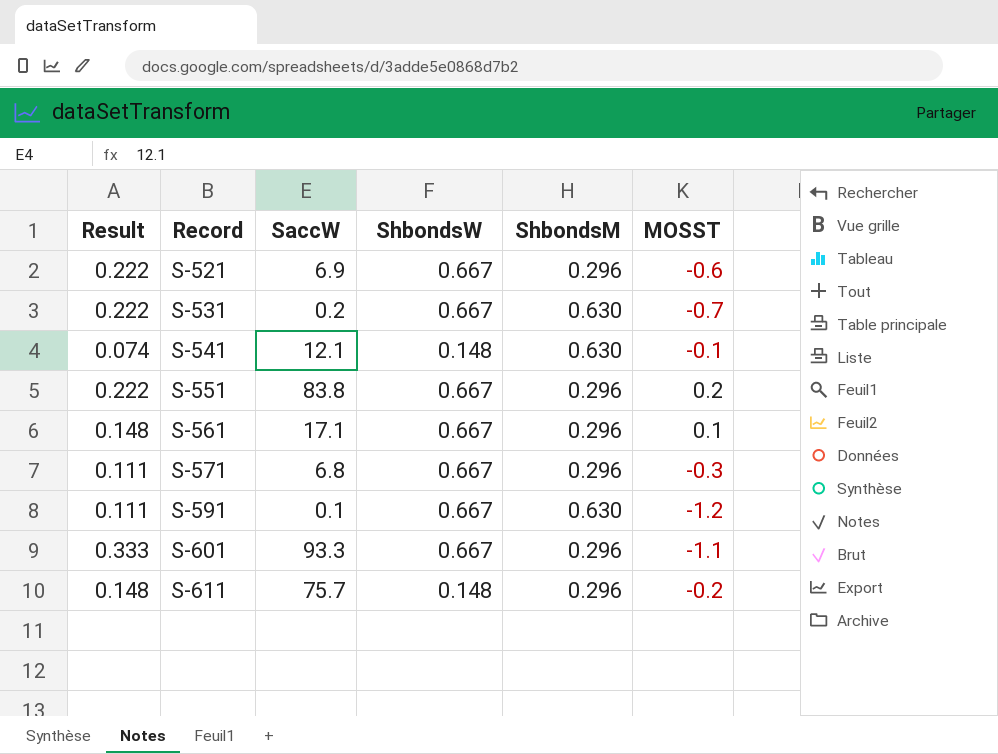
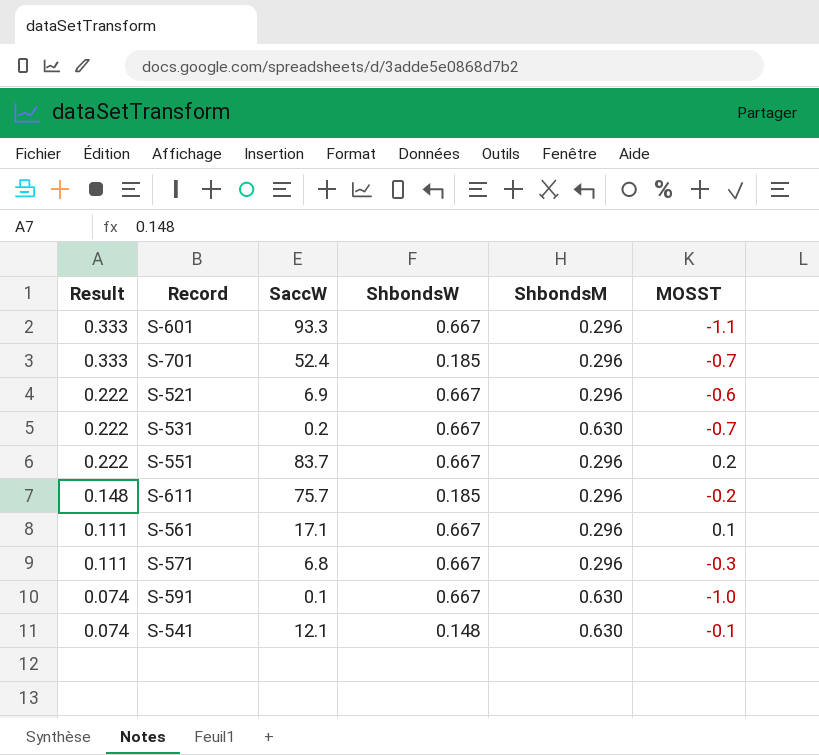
row order: Record ascending -> Result descending
row S-701: none -> 0.333 | 52.4 | 0.185 | 0.296 | -0.7
S-551 | SaccW: 83.8 -> 83.7
S-611 | ShbondsW: 0.148 -> 0.185
S-561 | Result: 0.148 -> 0.111
S-591 | Result: 0.111 -> 0.074
S-591 | MOSST: -1.2 -> -1.0

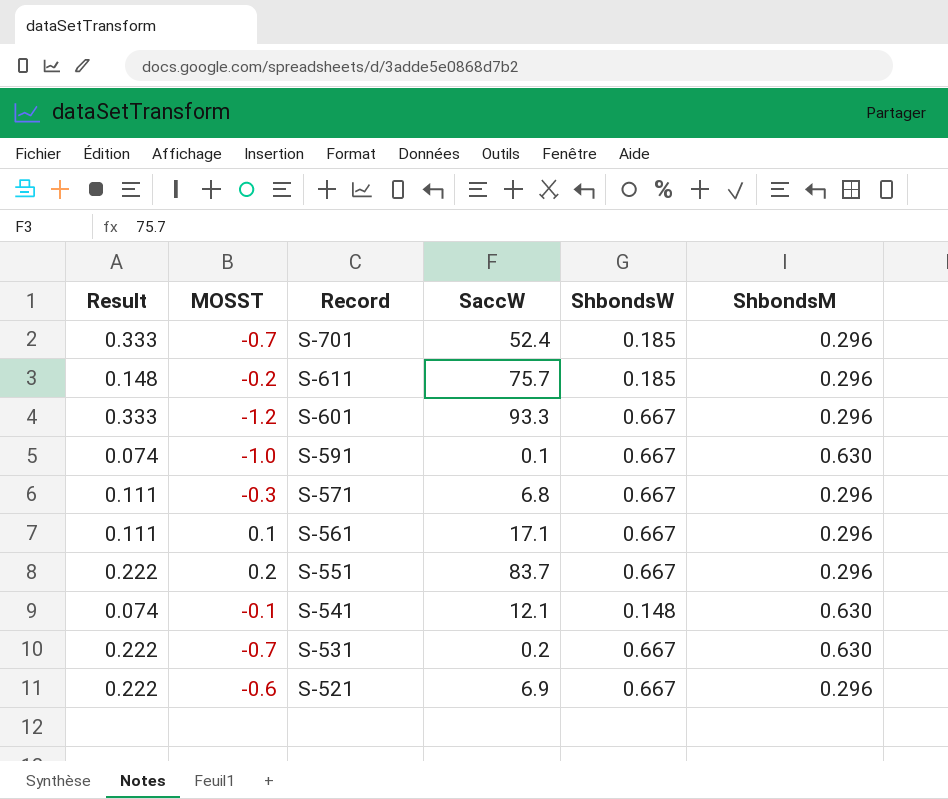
row order: Result descending -> Record descending
column MOSST | position: 6 -> 2
S-601 | MOSST: -1.1 -> -1.2

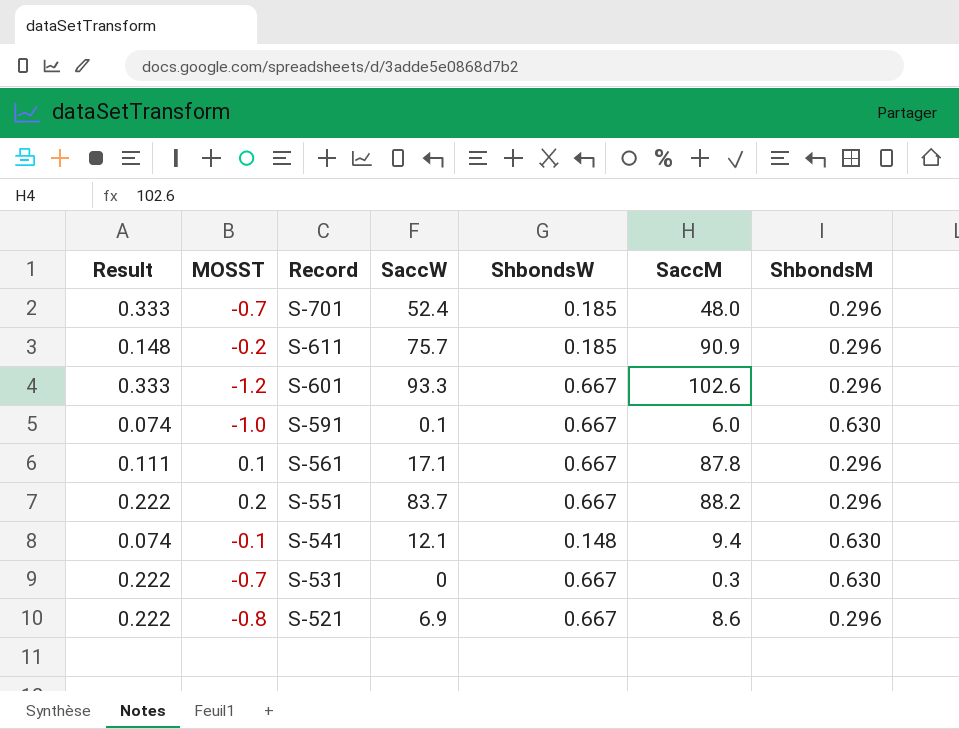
column SaccM | position: none -> 6
row S-571: 0.111 | -0.3 | 6.8 | 0.667 | 0.296 -> none
S-531 | SaccW: 0.2 -> 0
S-521 | MOSST: -0.6 -> -0.8

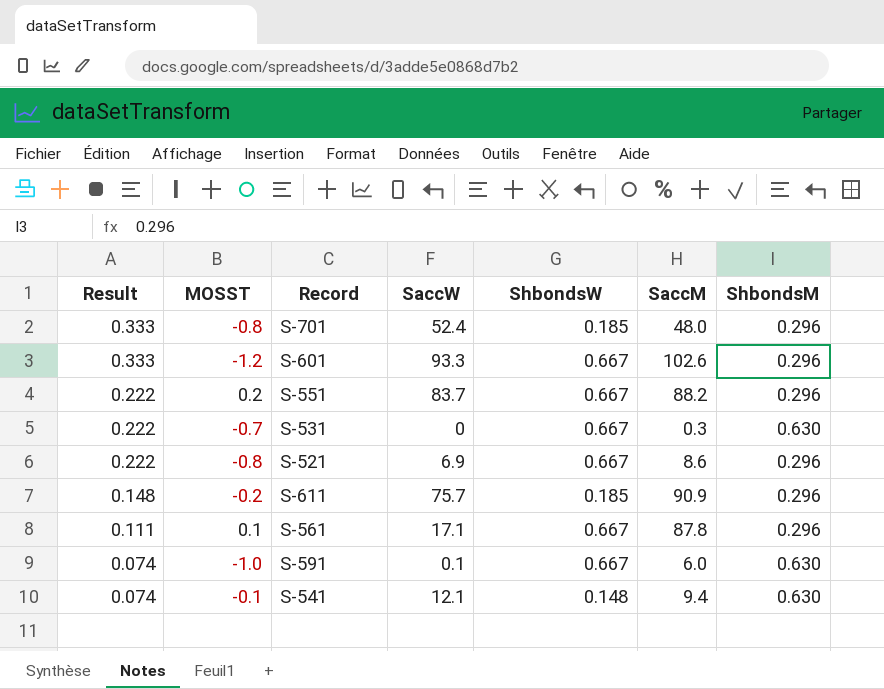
row order: Record descending -> Result descending
S-701 | MOSST: -0.7 -> -0.8

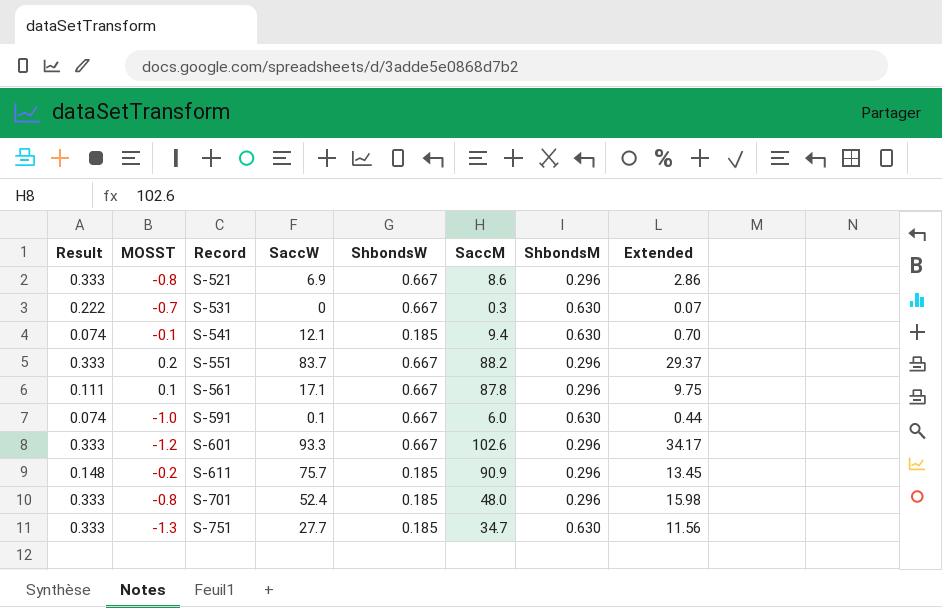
row order: Result descending -> Record ascending
column Extended | formula: none -> [Result] * [SaccM]
S-521 | Result: 0.222 -> 0.333
S-541 | ShbondsW: 0.148 -> 0.185
S-551 | Result: 0.222 -> 0.333
row S-751: none -> 0.333 | -1.3 | 27.7 | 0.185 | 34.7 | 0.630 | 11.56

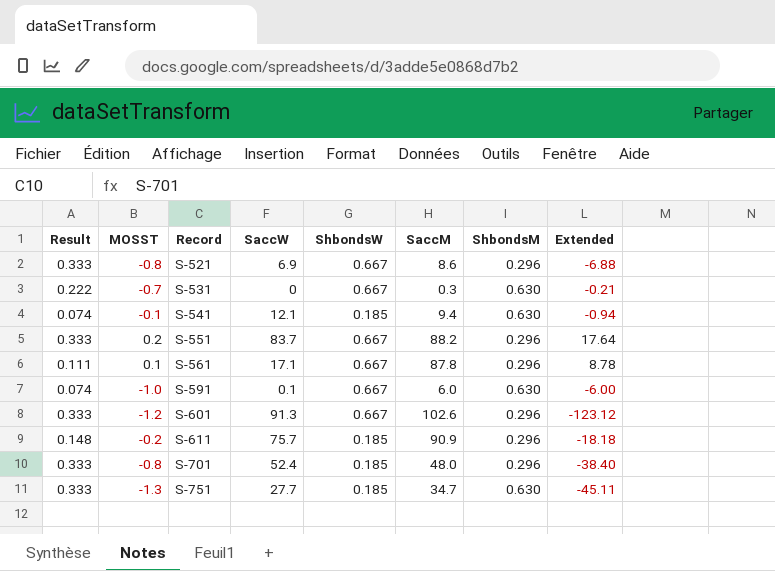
column Extended | formula: [Result] * [SaccM] -> [MOSST] * [SaccM]
S-601 | SaccW: 93.3 -> 91.3

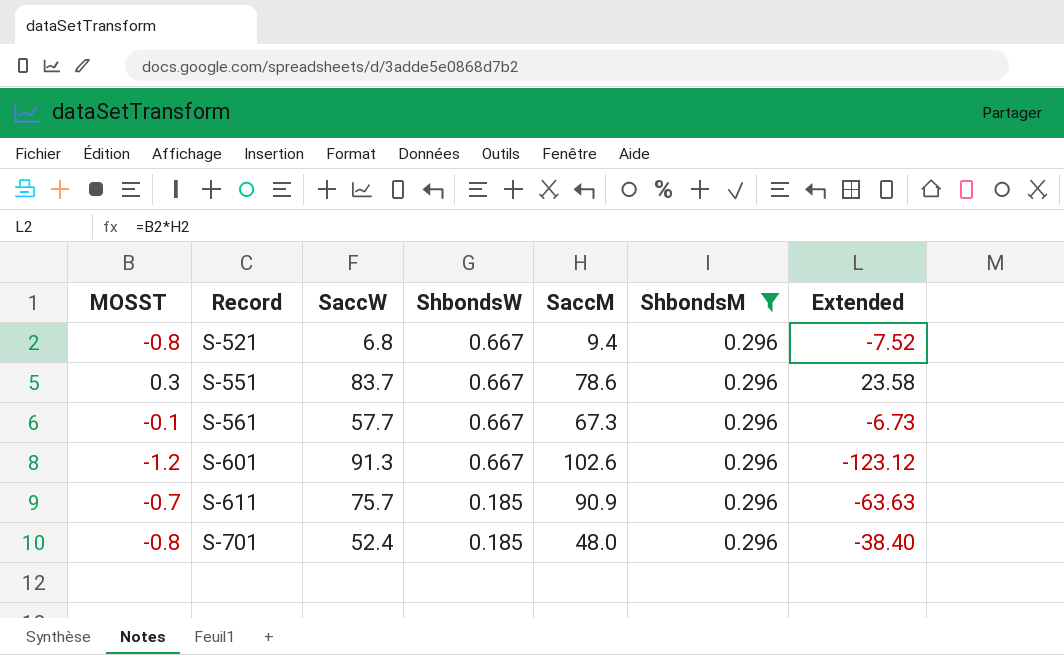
filter: none -> ShbondsM = 0.296
column Result | position: 1 -> none
S-521 | SaccW: 6.9 -> 6.8
S-521 | SaccM: 8.6 -> 9.4
S-521 | Extended: -6.88 -> -7.52
S-551 | MOSST: 0.2 -> 0.3
S-551 | SaccM: 88.2 -> 78.6
S-551 | Extended: 17.64 -> 23.58
S-561 | MOSST: 0.1 -> -0.1
S-561 | SaccW: 17.1 -> 57.7
S-561 | SaccM: 87.8 -> 67.3
S-561 | Extended: 8.78 -> -6.73
S-611 | MOSST: -0.2 -> -0.7
S-611 | Extended: -18.18 -> -63.63

